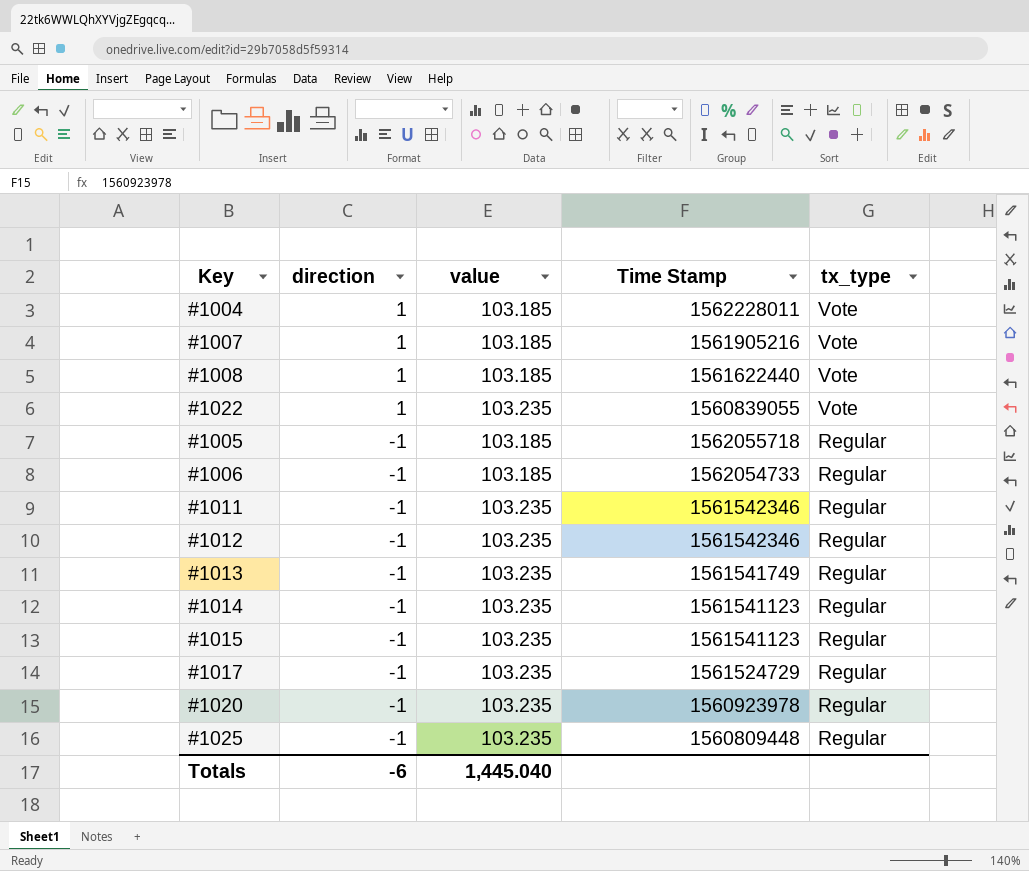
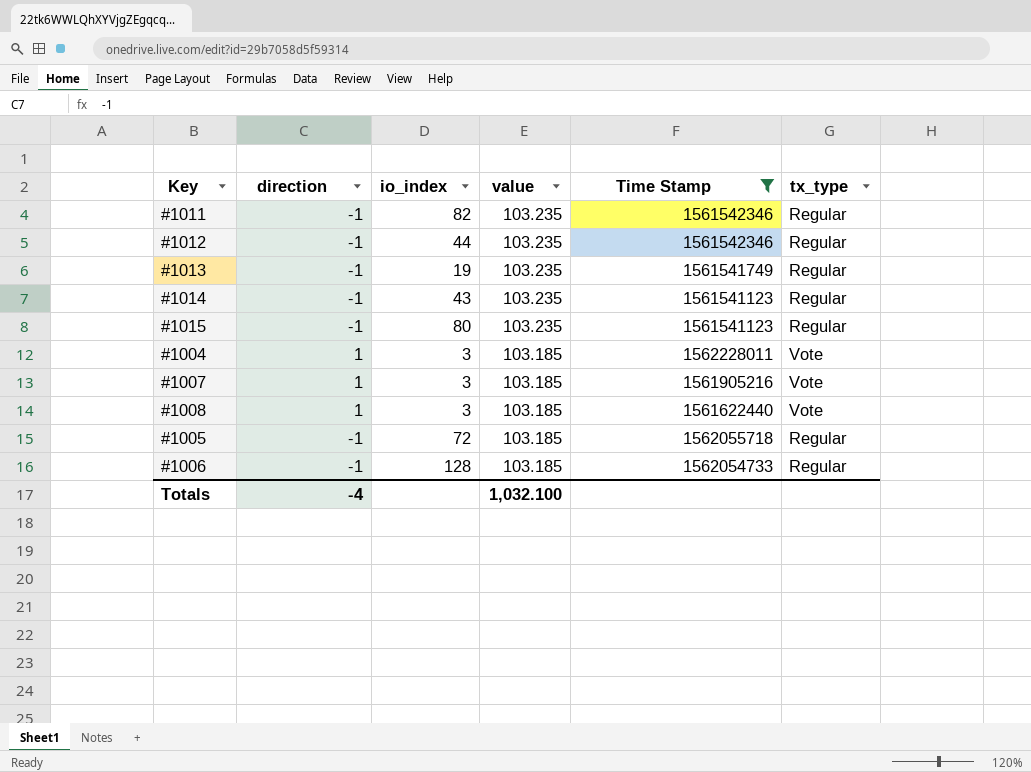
filter: none -> Time Stamp >= 1561541123
row order: direction descending -> value descending
column io_index | position: none -> 3
Totals | direction: -6 -> -4
Totals | value: 1,445.040 -> 1,032.100

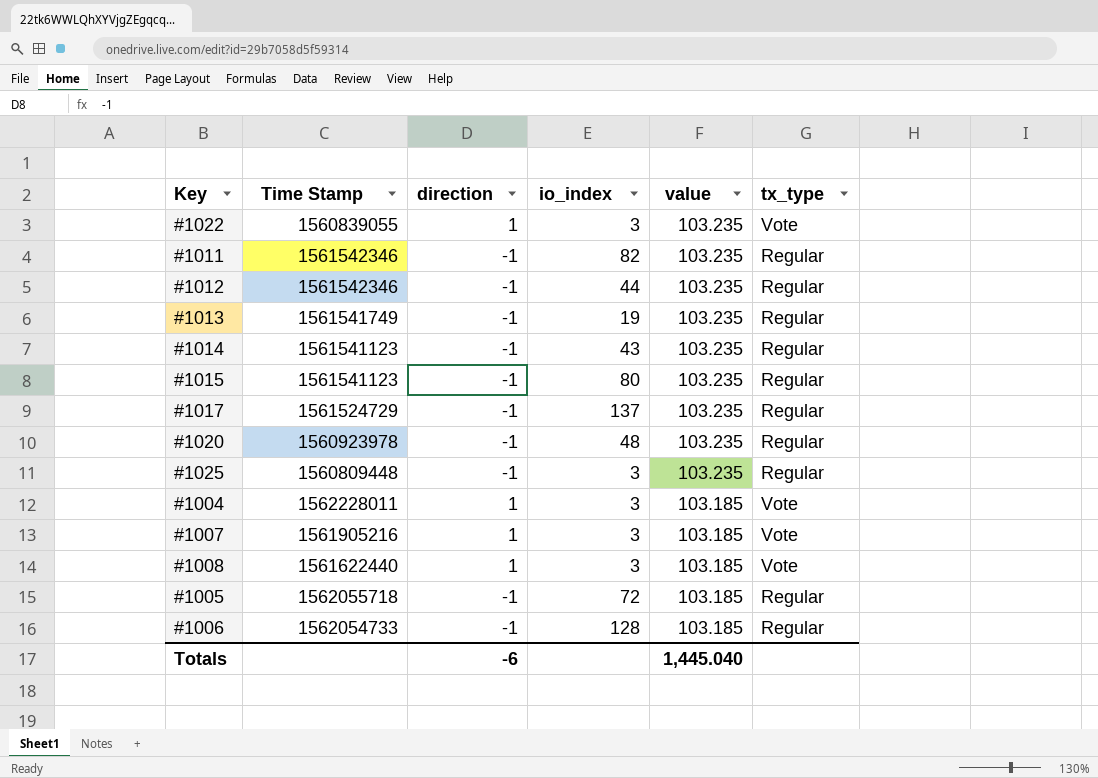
filter: Time Stamp >= 1561541123 -> none
column Time Stamp | position: 5 -> 2
Totals | direction: -4 -> -6
Totals | value: 1,032.100 -> 1,445.040

